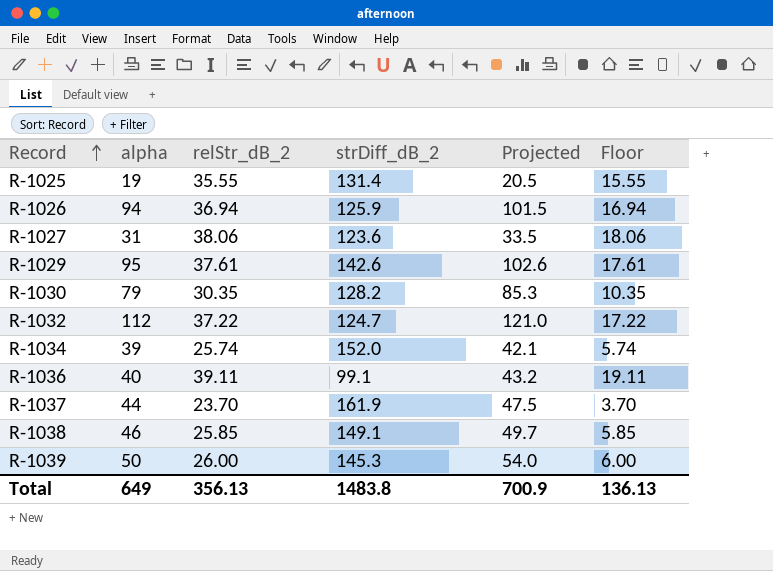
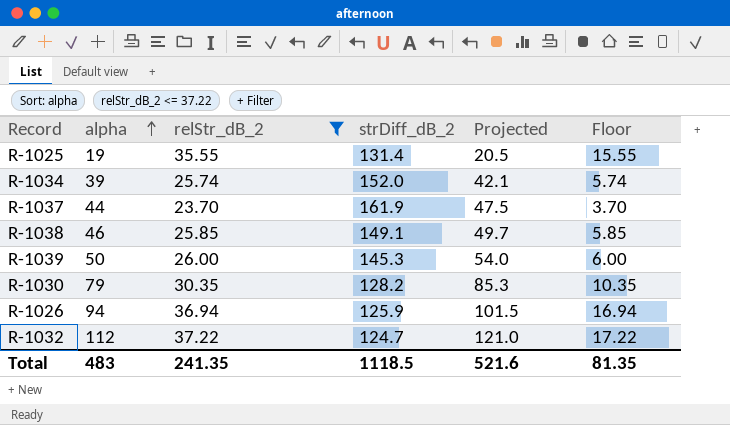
filter: none -> relStr_dB_2 <= 37.22
row order: Record ascending -> alpha ascending
Total | alpha: 649 -> 483
Total | relStr_dB_2: 356.13 -> 241.35
Total | strDiff_dB_2: 1483.8 -> 1118.5
Total | Projected: 700.9 -> 521.6
Total | Floor: 136.13 -> 81.35

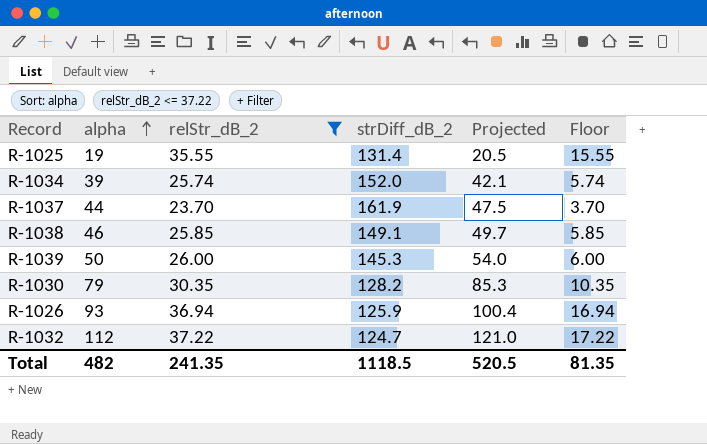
R-1026 | alpha: 94 -> 93
R-1026 | Projected: 101.5 -> 100.4
Total | alpha: 483 -> 482
Total | Projected: 521.6 -> 520.5

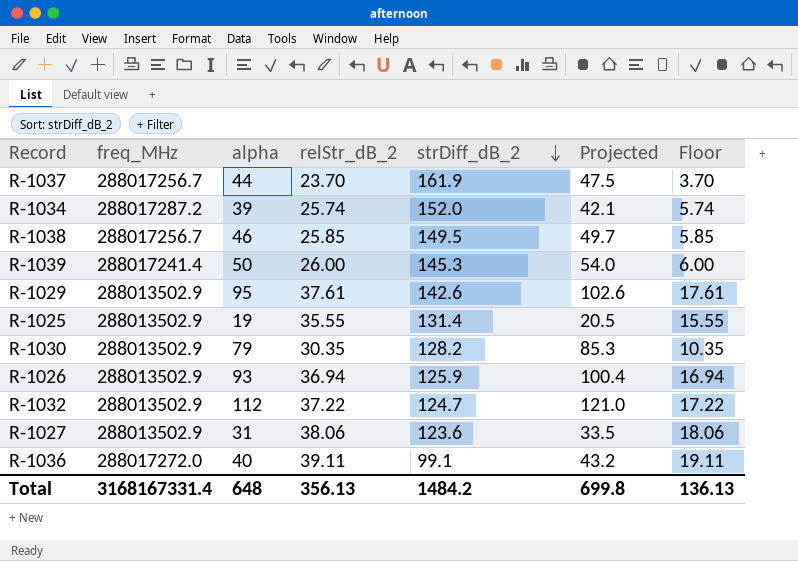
filter: relStr_dB_2 <= 37.22 -> none
row order: alpha ascending -> strDiff_dB_2 descending
column freq_MHz | position: none -> 2
R-1038 | strDiff_dB_2: 149.1 -> 149.5
Total | alpha: 482 -> 648
Total | relStr_dB_2: 241.35 -> 356.13
Total | strDiff_dB_2: 1118.5 -> 1484.2
Total | Projected: 520.5 -> 699.8
Total | Floor: 81.35 -> 136.13

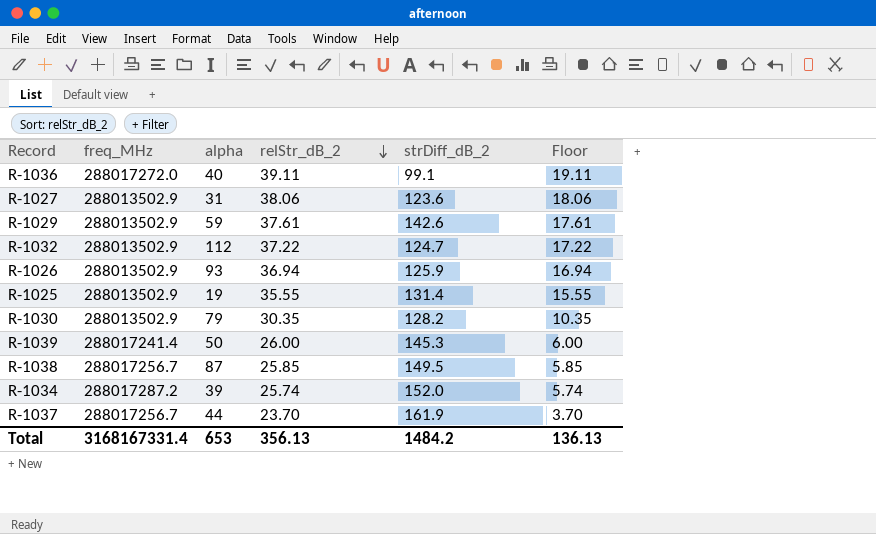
row order: strDiff_dB_2 descending -> relStr_dB_2 descending
column Projected | formula: [alpha] * 1.08 -> none
R-1029 | alpha: 95 -> 59
R-1038 | alpha: 46 -> 87
Total | alpha: 648 -> 653

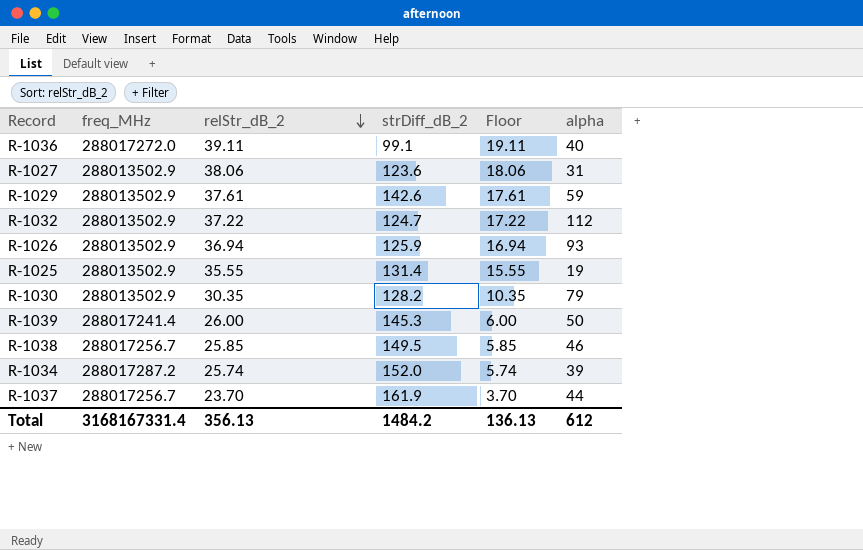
column alpha | position: 3 -> 6
R-1038 | alpha: 87 -> 46
Total | alpha: 653 -> 612

